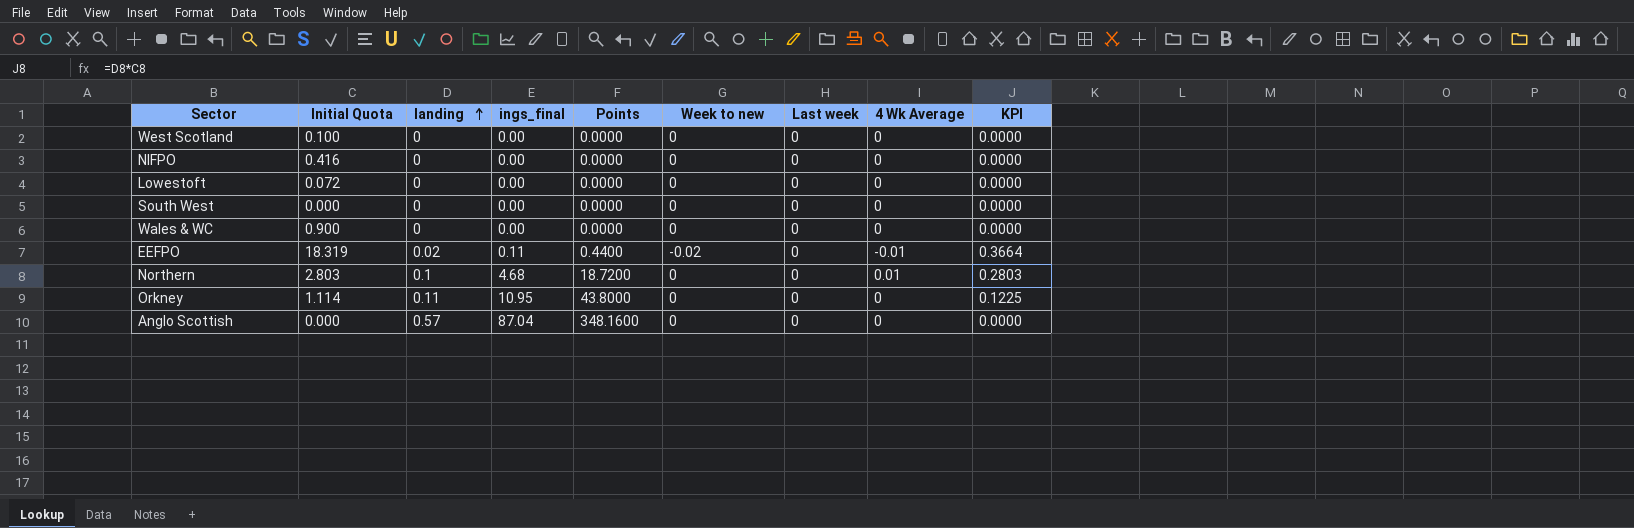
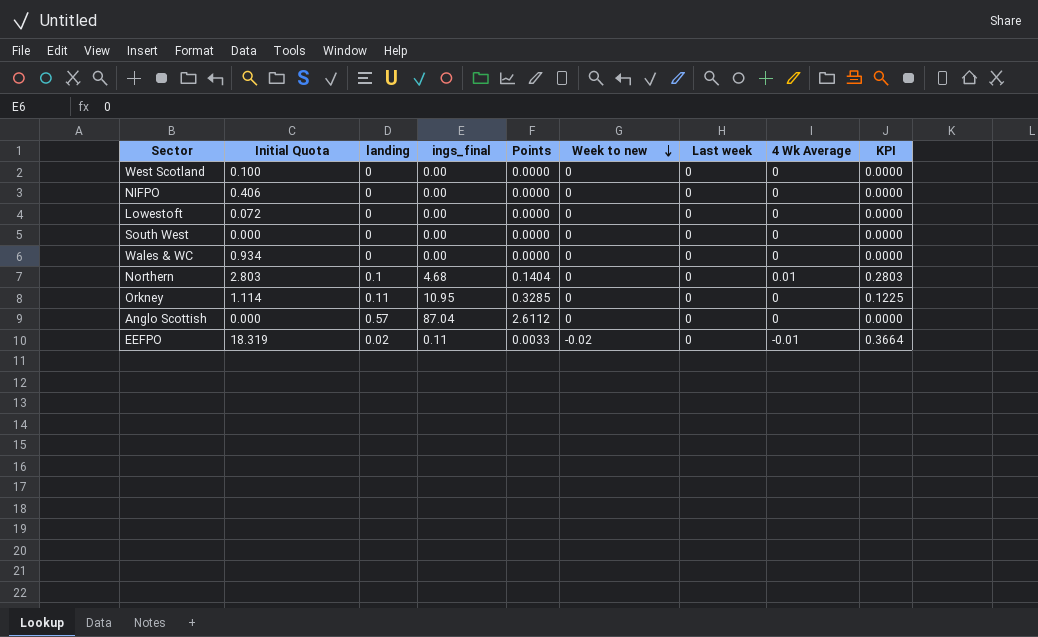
row order: landing ascending -> Week to new descending
column Points | formula: [ings_final] * 4 -> [ings_final] * 0.03
NIFPO | Initial Quota: 0.416 -> 0.406
Wales & WC | Initial Quota: 0.900 -> 0.934

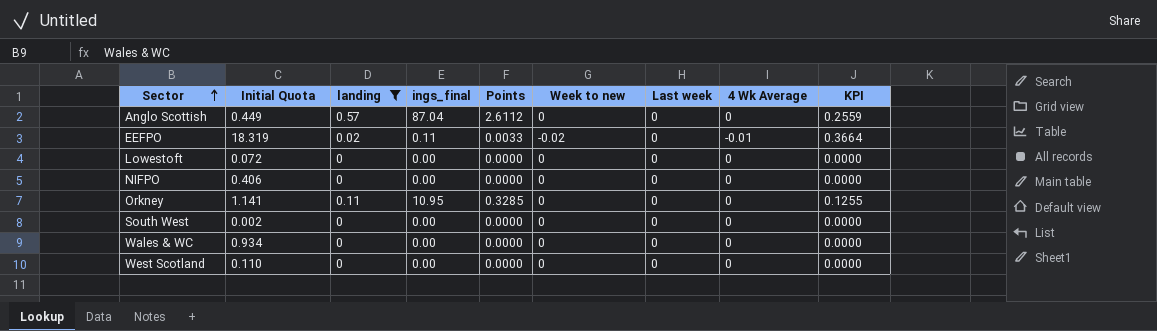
filter: none -> landing != 0.1
row order: Week to new descending -> Sector ascending
Anglo Scottish | Initial Quota: 0.000 -> 0.449
Anglo Scottish | KPI: 0.0000 -> 0.2559
Orkney | Initial Quota: 1.114 -> 1.141
Orkney | KPI: 0.1225 -> 0.1255
South West | Initial Quota: 0.000 -> 0.002
West Scotland | Initial Quota: 0.100 -> 0.110

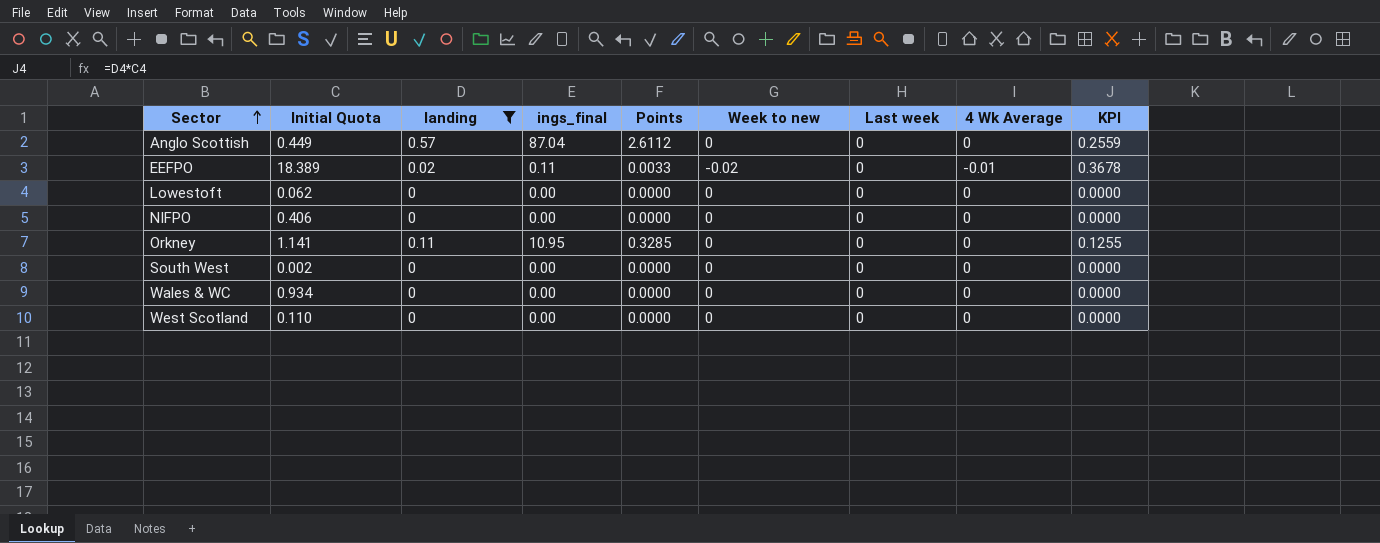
EEFPO | Initial Quota: 18.319 -> 18.389
EEFPO | KPI: 0.3664 -> 0.3678
Lowestoft | Initial Quota: 0.072 -> 0.062

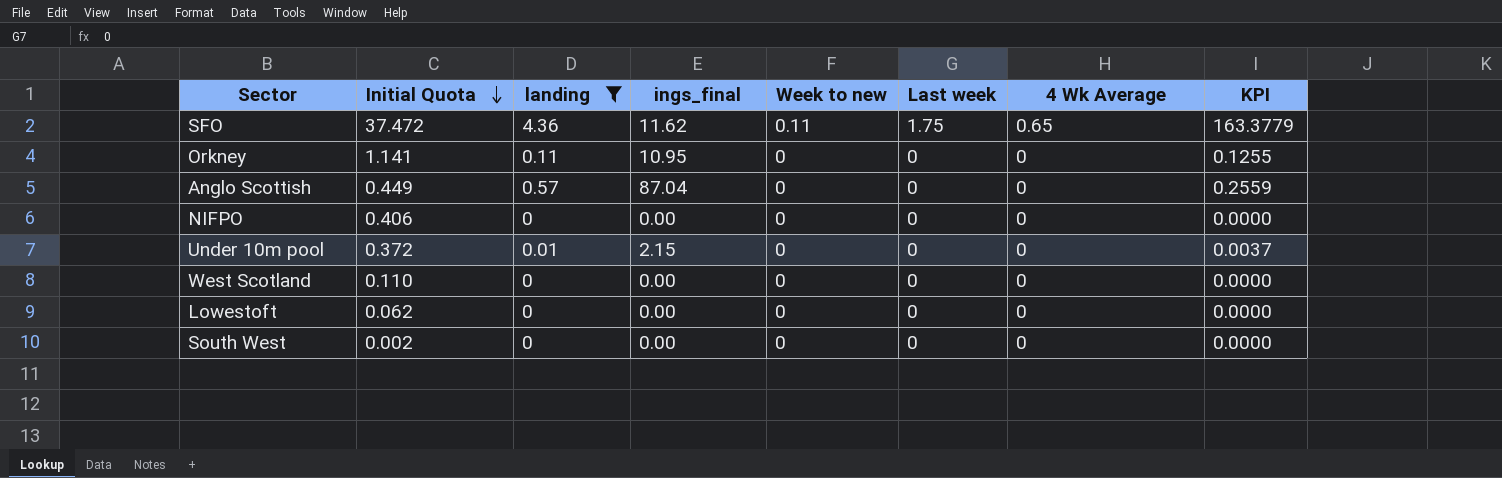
row order: Sector ascending -> Initial Quota descending
column Points | formula: [ings_final] * 0.03 -> none
row EEFPO: 18.389 | 0.02 | 0.11 | 0.0033 | -0.02 | 0 | -0.01 | 0.3678 -> none
row Wales & WC: 0.934 | 0 | 0.00 | 0.0000 | 0 | 0 | 0 | 0.0000 -> none
row SFO: none -> 37.472 | 4.36 | 11.62 | 0.11 | 1.75 | 0.65 | 163.3779
row Under 10m pool: none -> 0.372 | 0.01 | 2.15 | 0 | 0 | 0 | 0.0037

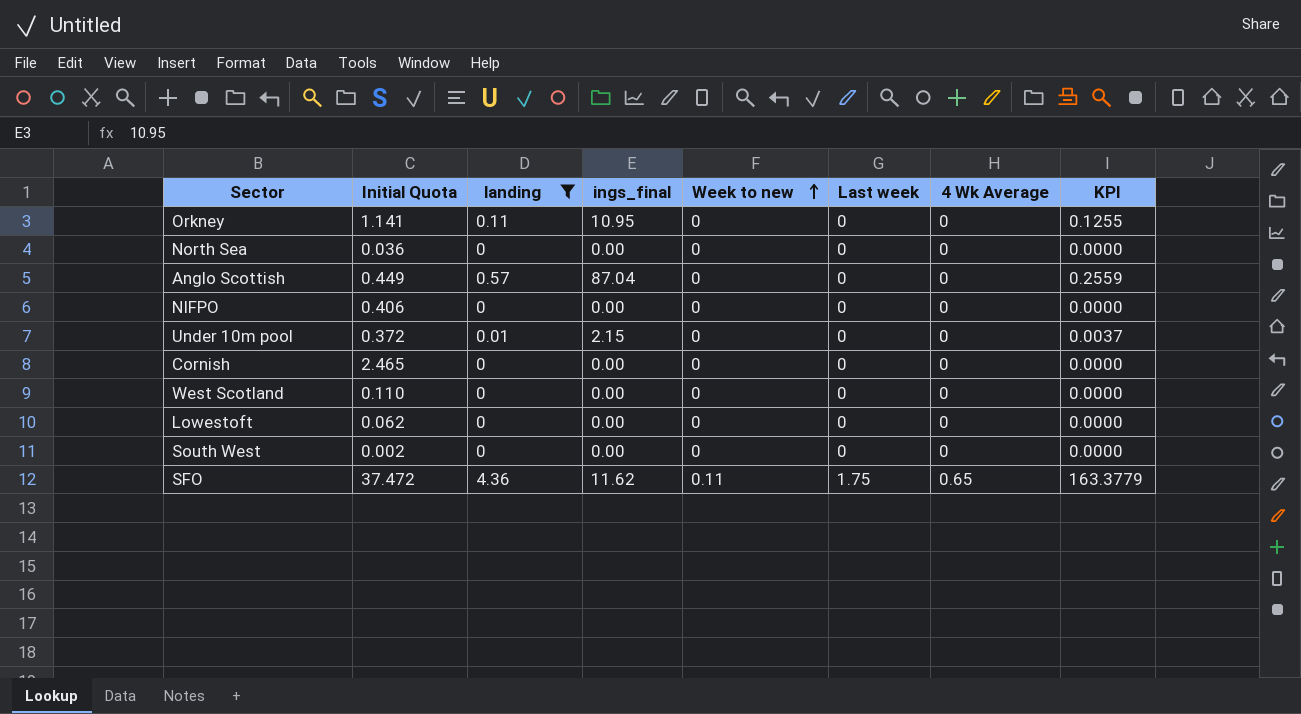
row order: Initial Quota descending -> Week to new ascending
row North Sea: none -> 0.036 | 0 | 0.00 | 0 | 0 | 0 | 0.0000
row Cornish: none -> 2.465 | 0 | 0.00 | 0 | 0 | 0 | 0.0000

